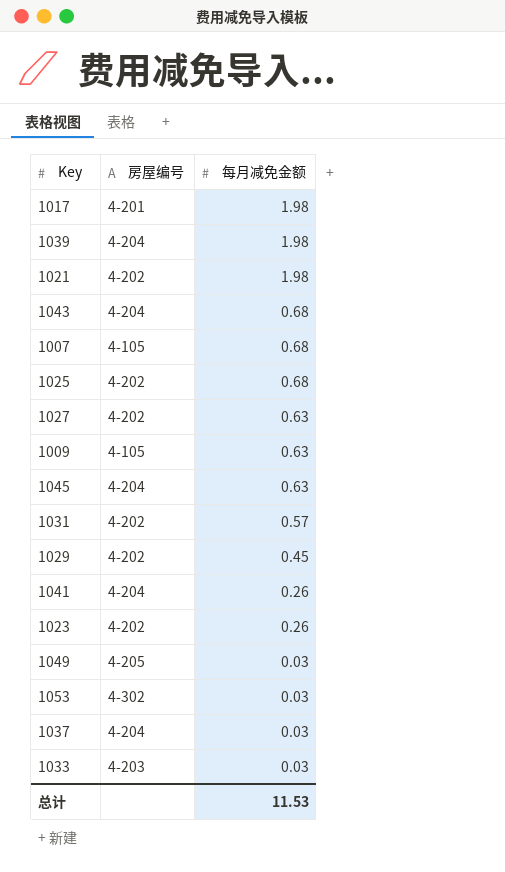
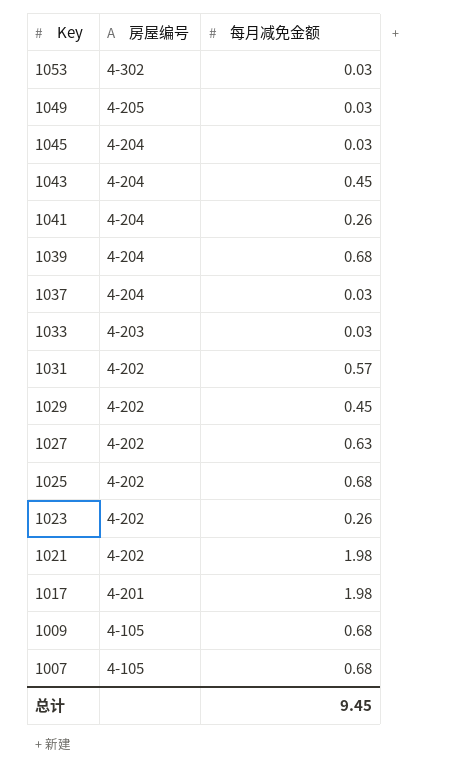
row order: 每月减免金额 descending -> Key descending
1045 | 每月减免金额: 0.63 -> 0.03
1043 | 每月减免金额: 0.68 -> 0.45
1039 | 每月减免金额: 1.98 -> 0.68
1009 | 每月减免金额: 0.63 -> 0.68
总计 | 每月减免金额: 11.53 -> 9.45

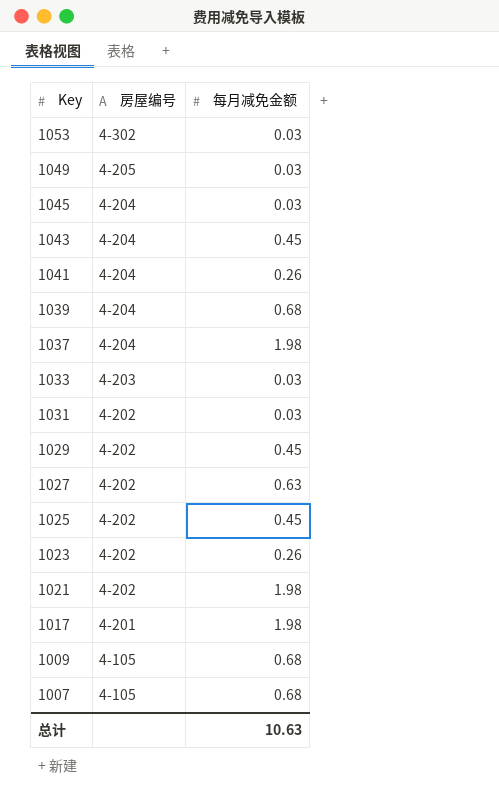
1037 | 每月减免金额: 0.03 -> 1.98
1031 | 每月减免金额: 0.57 -> 0.03
1025 | 每月减免金额: 0.68 -> 0.45
总计 | 每月减免金额: 9.45 -> 10.63

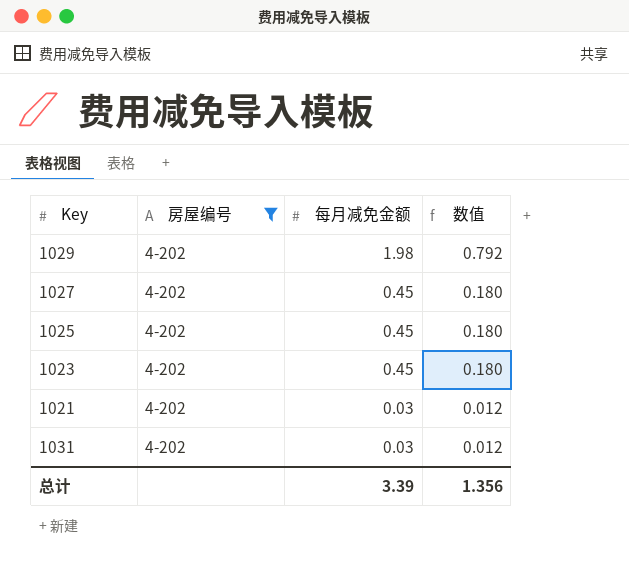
filter: none -> 房屋编号 = 4-202
row order: Key descending -> 每月减免金额 descending
column 数值 | formula: none -> [每月减免金额] * 0.4
1029 | 每月减免金额: 0.45 -> 1.98
1027 | 每月减免金额: 0.63 -> 0.45
1023 | 每月减免金额: 0.26 -> 0.45
1021 | 每月减免金额: 1.98 -> 0.03
总计 | 每月减免金额: 10.63 -> 3.39

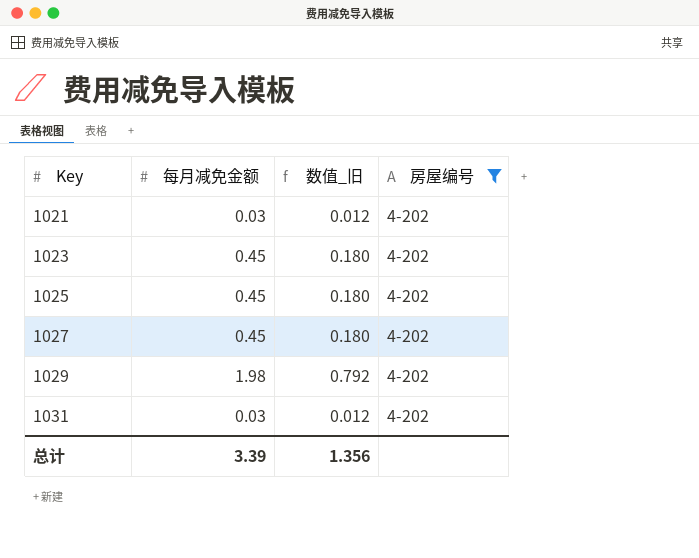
row order: 每月减免金额 descending -> Key ascending
column name: 数值 -> 数值_旧
column 房屋编号 | position: 2 -> 4

